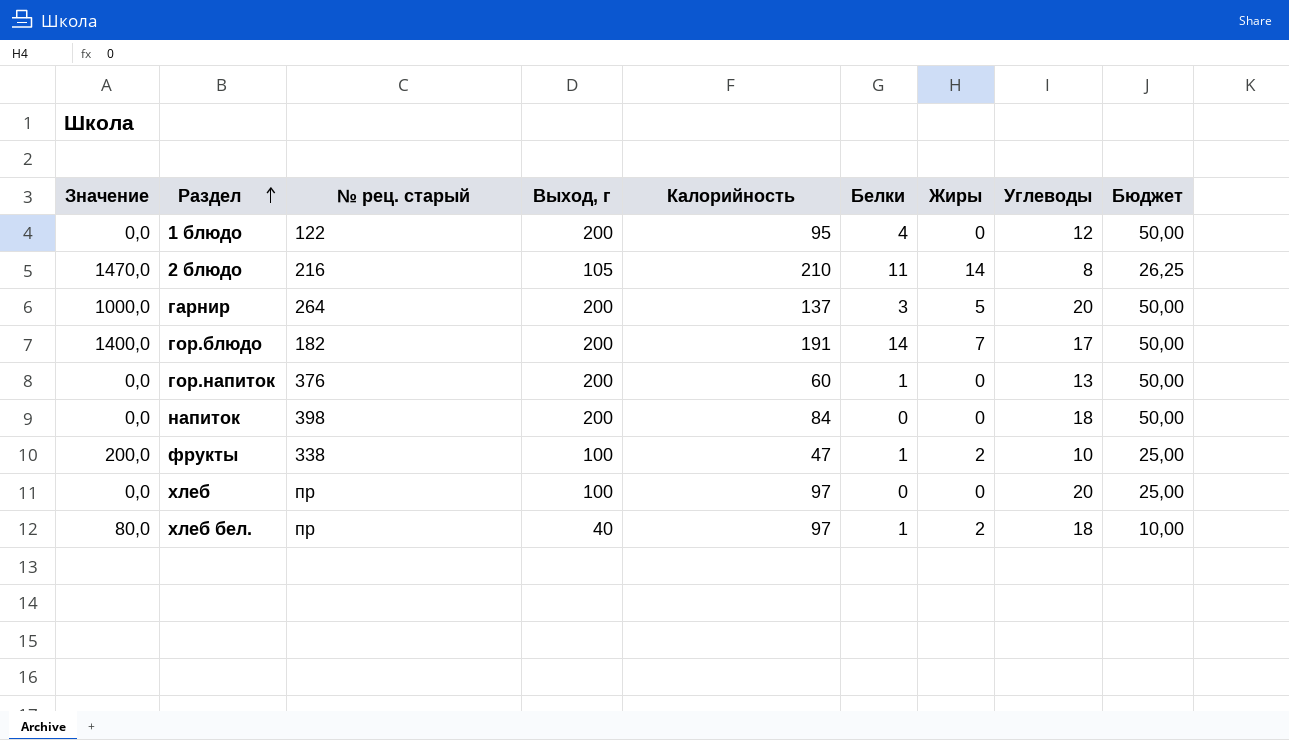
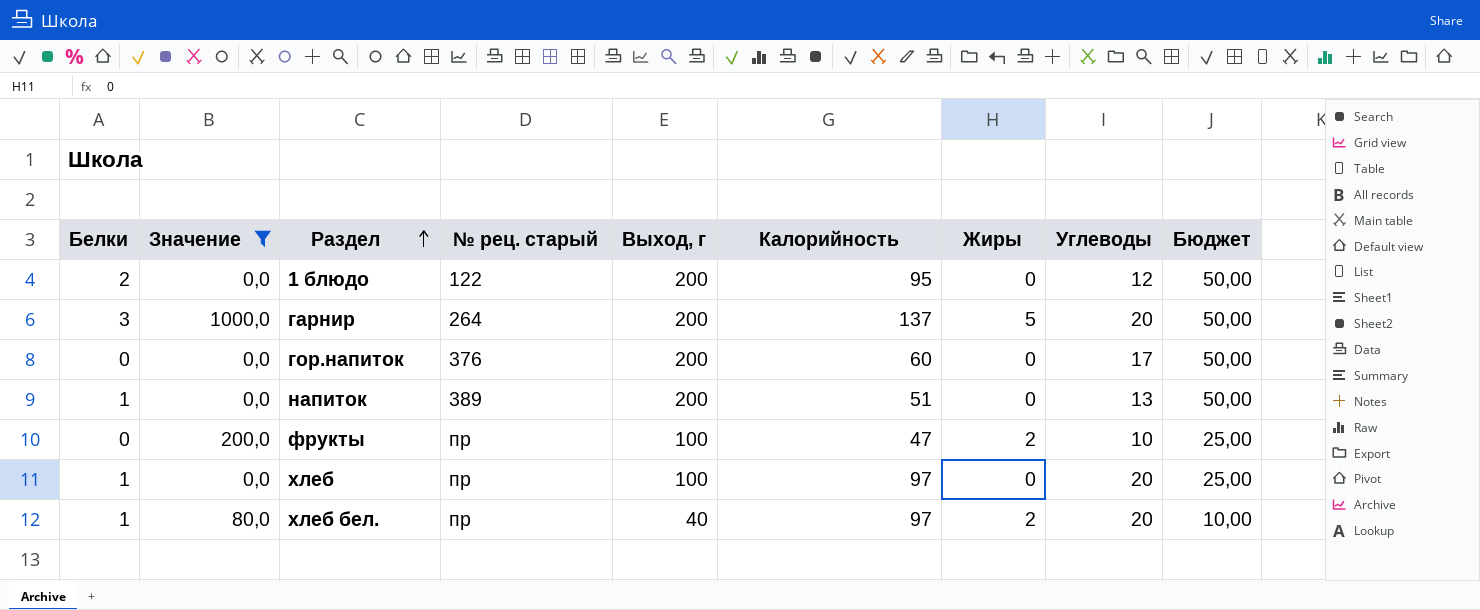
filter: none -> Значение <= 1000,0
column Белки | position: 6 -> 1
1 блюдо | Белки: 4 -> 2
гор.напиток | Белки: 1 -> 0
гор.напиток | Углеводы: 13 -> 17
напиток | Белки: 0 -> 1
напиток | № рец. старый: 398 -> 389
напиток | Калорийность: 84 -> 51
напиток | Углеводы: 18 -> 13
фрукты | Белки: 1 -> 0
фрукты | № рец. старый: 338 -> пр
хлеб | Белки: 0 -> 1
хлеб бел. | Углеводы: 18 -> 20

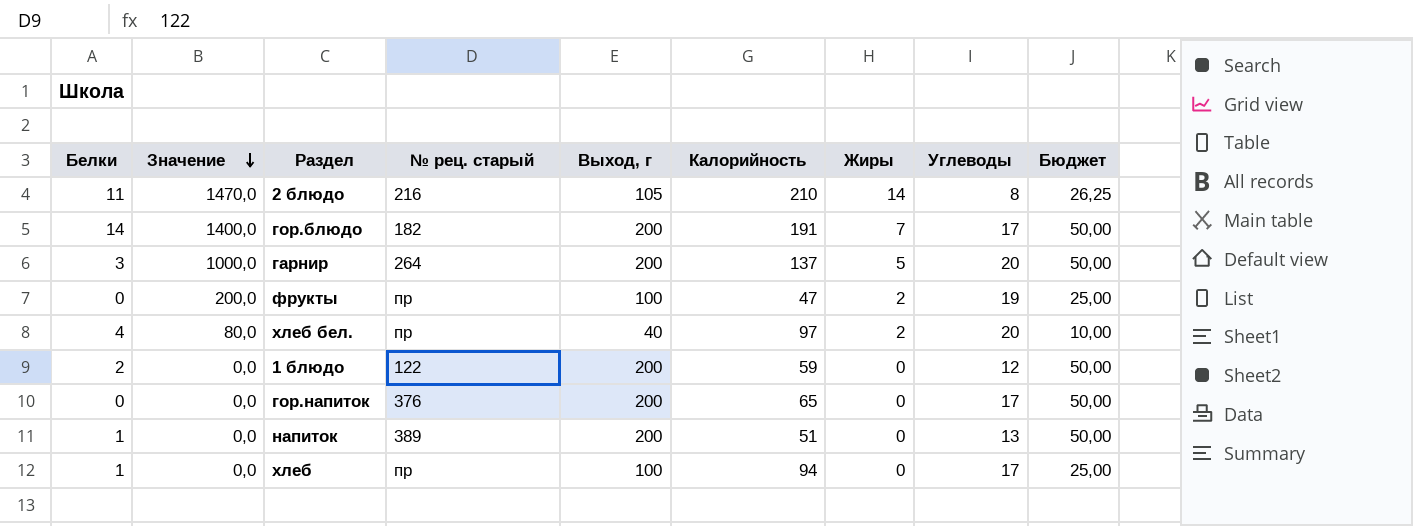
filter: Значение <= 1000,0 -> none
row order: Раздел ascending -> Значение descending
фрукты | Углеводы: 10 -> 19
хлеб бел. | Белки: 1 -> 4
1 блюдо | Калорийность: 95 -> 59
гор.напиток | Калорийность: 60 -> 65
хлеб | Калорийность: 97 -> 94
хлеб | Углеводы: 20 -> 17

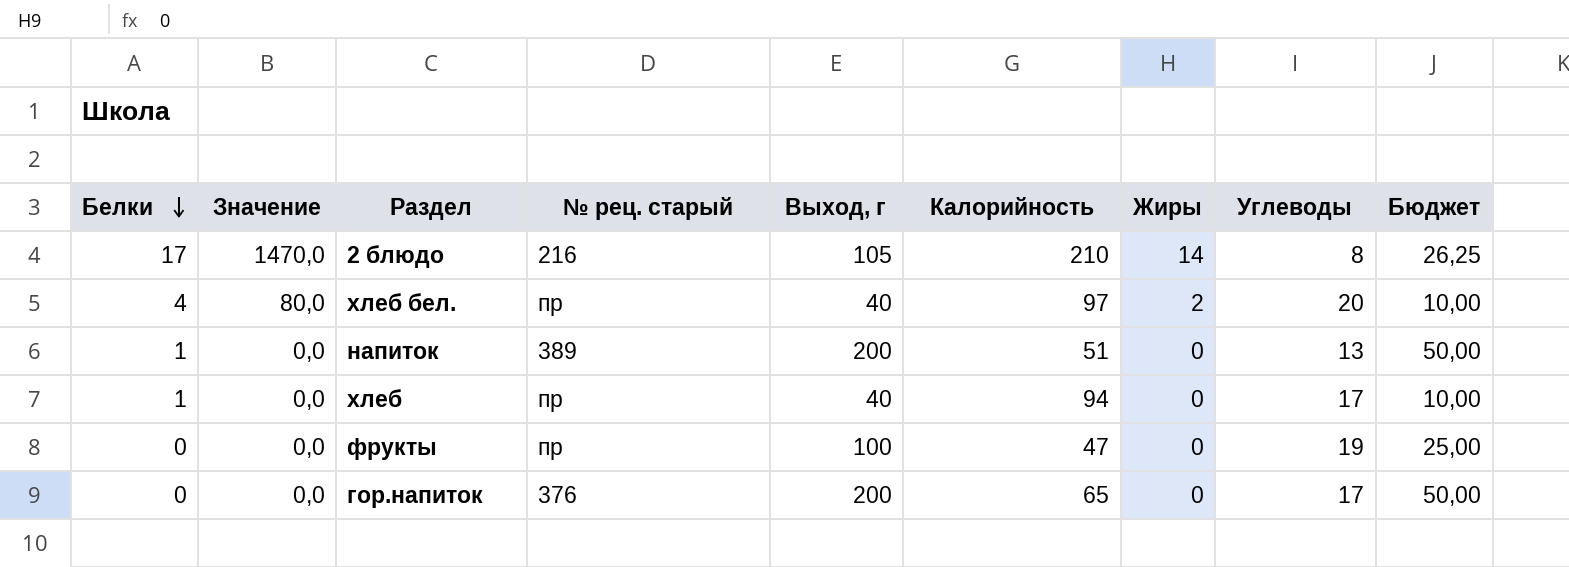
row order: Значение descending -> Белки descending
row гор.блюдо: 14 | 1400,0 | 182 | 200 | 191 | 7 | 17 | 50,00 -> none
row гарнир: 3 | 1000,0 | 264 | 200 | 137 | 5 | 20 | 50,00 -> none
row 1 блюдо: 2 | 0,0 | 122 | 200 | 59 | 0 | 12 | 50,00 -> none
2 блюдо | Белки: 11 -> 17
хлеб | Выход, г: 100 -> 40
хлеб | Бюджет: 25,00 -> 10,00
фрукты | Значение: 200,0 -> 0,0
фрукты | Жиры: 2 -> 0

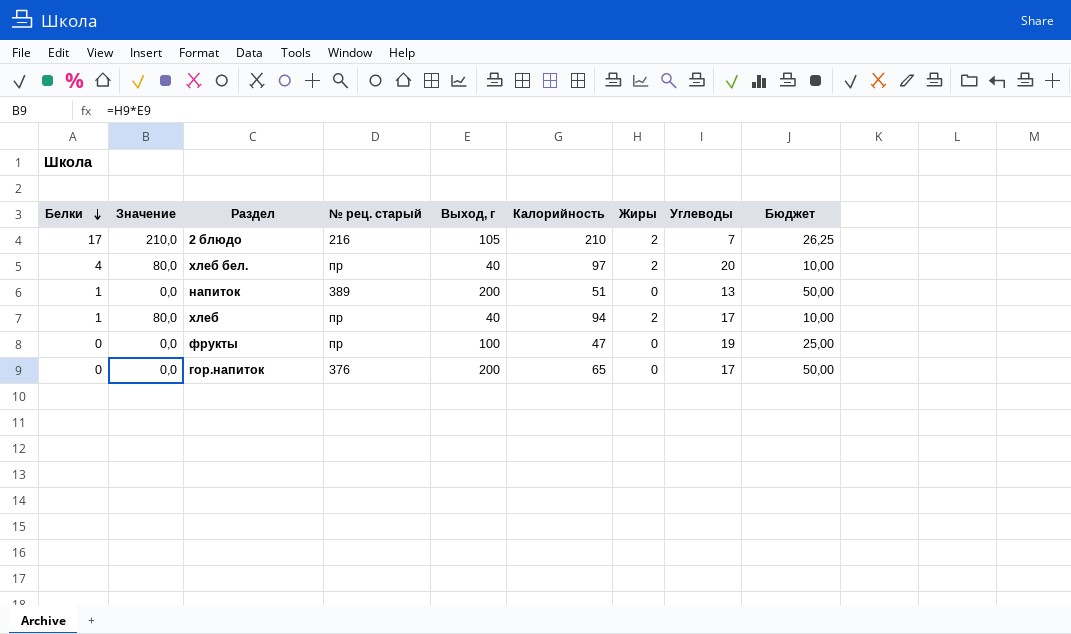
2 блюдо | Значение: 1470,0 -> 210,0
2 блюдо | Жиры: 14 -> 2
2 блюдо | Углеводы: 8 -> 7
хлеб | Значение: 0,0 -> 80,0
хлеб | Жиры: 0 -> 2

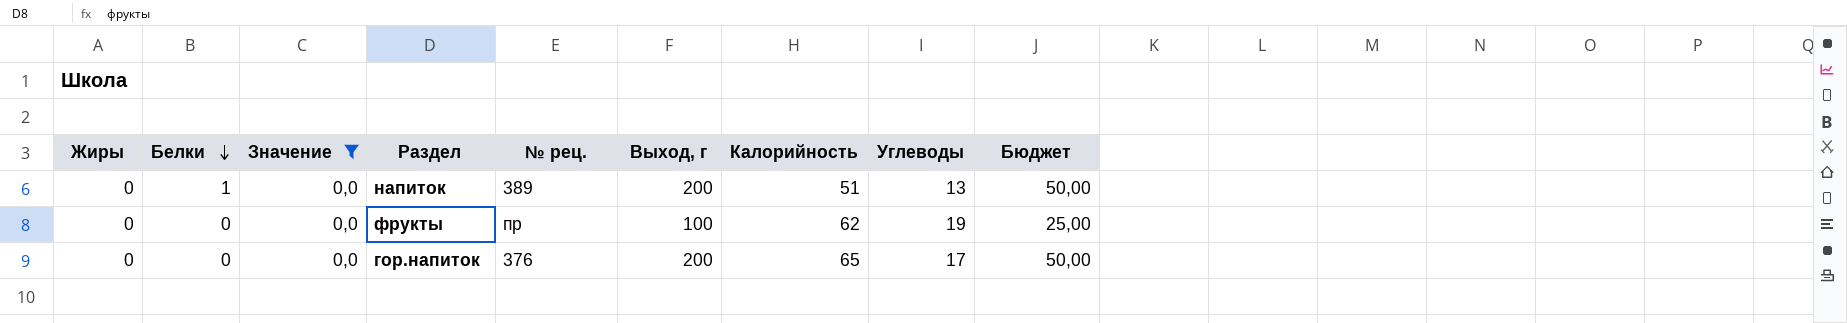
filter: none -> Значение = 0,0
column Жиры | position: 7 -> 1
column name: № рец. старый -> № рец.
фрукты | Калорийность: 47 -> 62

